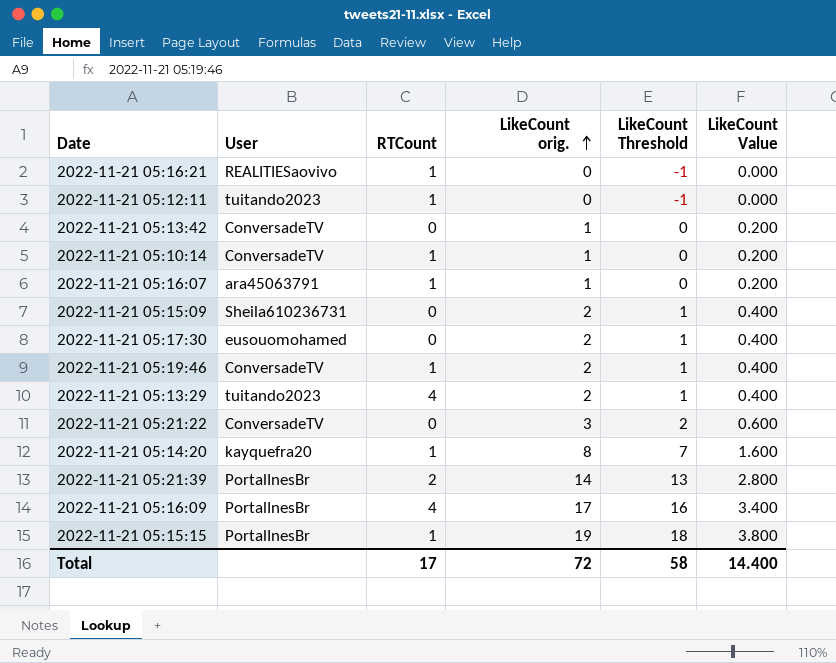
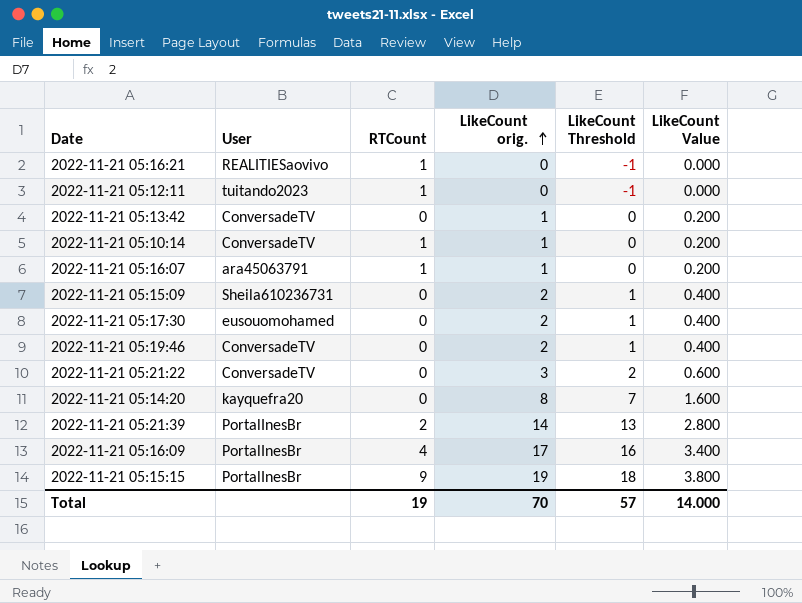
row 2022-11-21 05:13:29: tuitando2023 | 4 | 2 | 1 | 0.400 -> none
2022-11-21 05:19:46 | RTCount: 1 -> 0
2022-11-21 05:14:20 | RTCount: 1 -> 0
2022-11-21 05:15:15 | RTCount: 1 -> 9
Total | RTCount: 17 -> 19
Total | LikeCount orig.: 72 -> 70
Total | LikeCount Threshold: 58 -> 57
Total | LikeCount Value: 14.400 -> 14.000

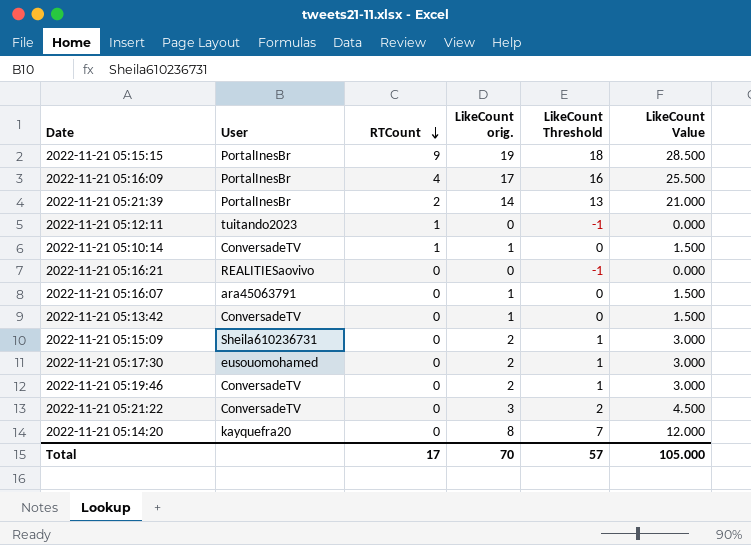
row order: LikeCount orig. ascending -> RTCount descending
column LikeCount Value | formula: [LikeCount orig.] * 0.2 -> [LikeCount orig.] * 1.5
2022-11-21 05:16:21 | RTCount: 1 -> 0
2022-11-21 05:16:07 | RTCount: 1 -> 0
Total | RTCount: 19 -> 17
Total | LikeCount Value: 14.000 -> 105.000

